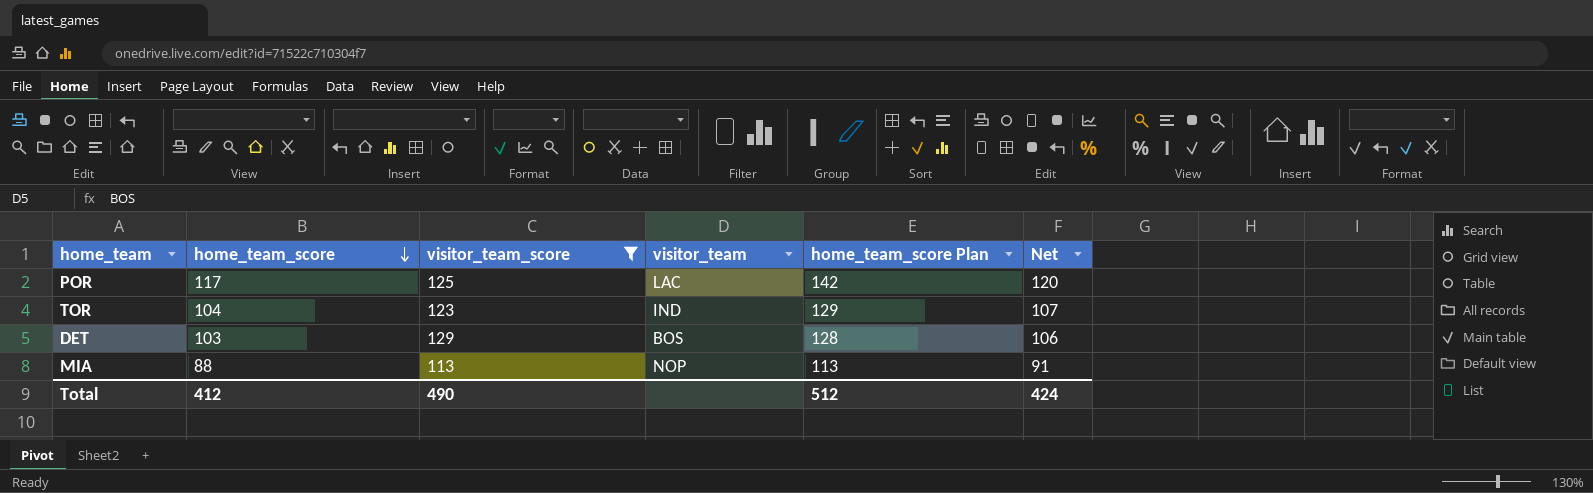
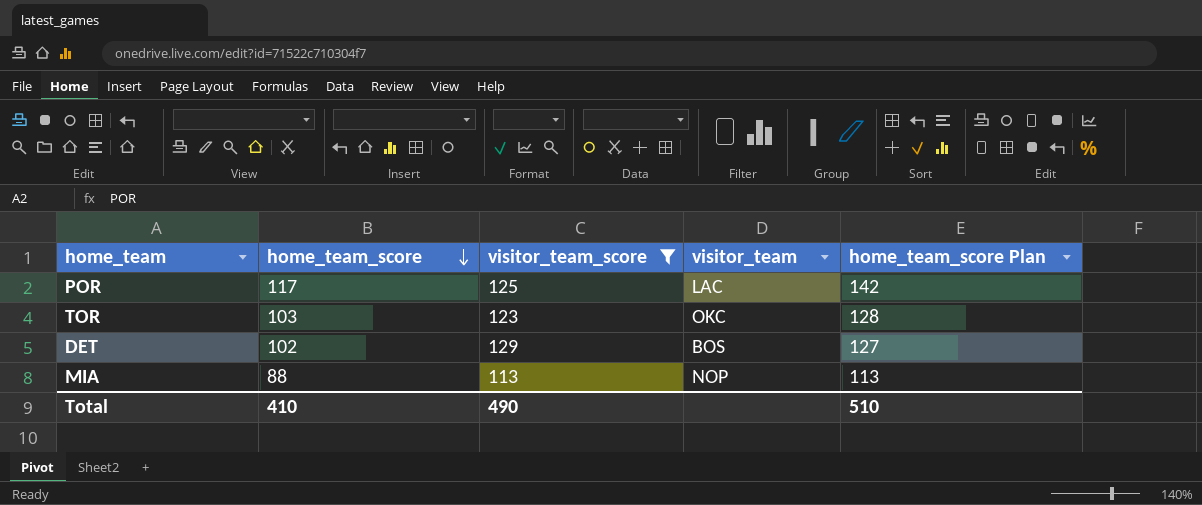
column Net | formula: [home_team_score] + 3 -> none
TOR | home_team_score: 104 -> 103
TOR | visitor_team: IND -> OKC
TOR | home_team_score Plan: 129 -> 128
DET | home_team_score: 103 -> 102
DET | home_team_score Plan: 128 -> 127
Total | home_team_score: 412 -> 410
Total | home_team_score Plan: 512 -> 510

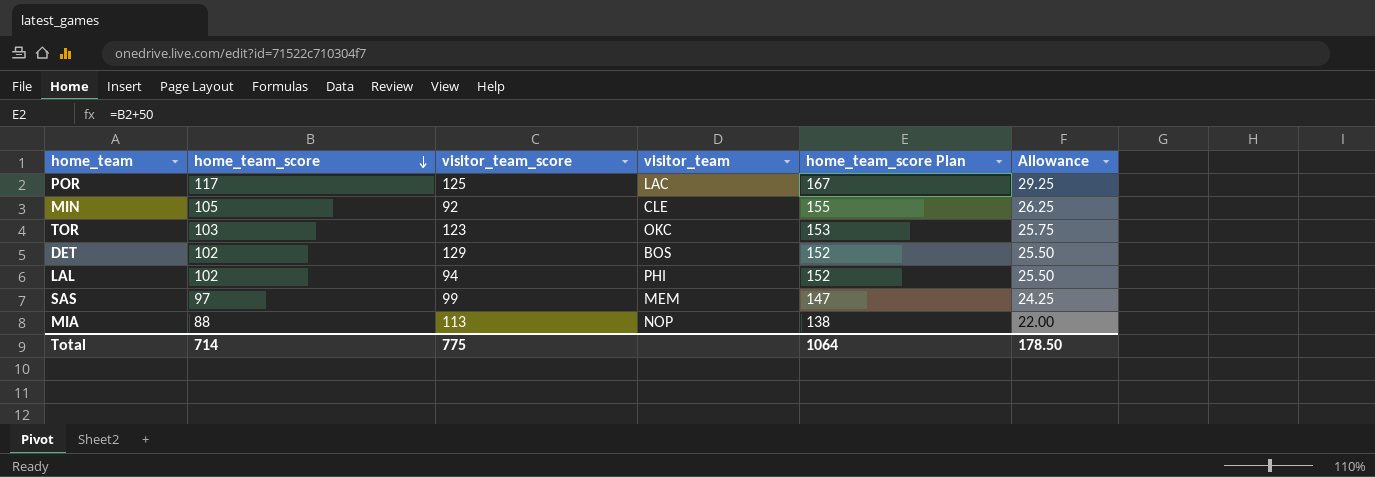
filter: visitor_team_score >= 113 -> none
column home_team_score Plan | formula: [home_team_score] + 25 -> [home_team_score] + 50
column Allowance | formula: none -> [home_team_score] * 0.25
Total | home_team_score: 410 -> 714
Total | visitor_team_score: 490 -> 775
Total | home_team_score Plan: 510 -> 1064

